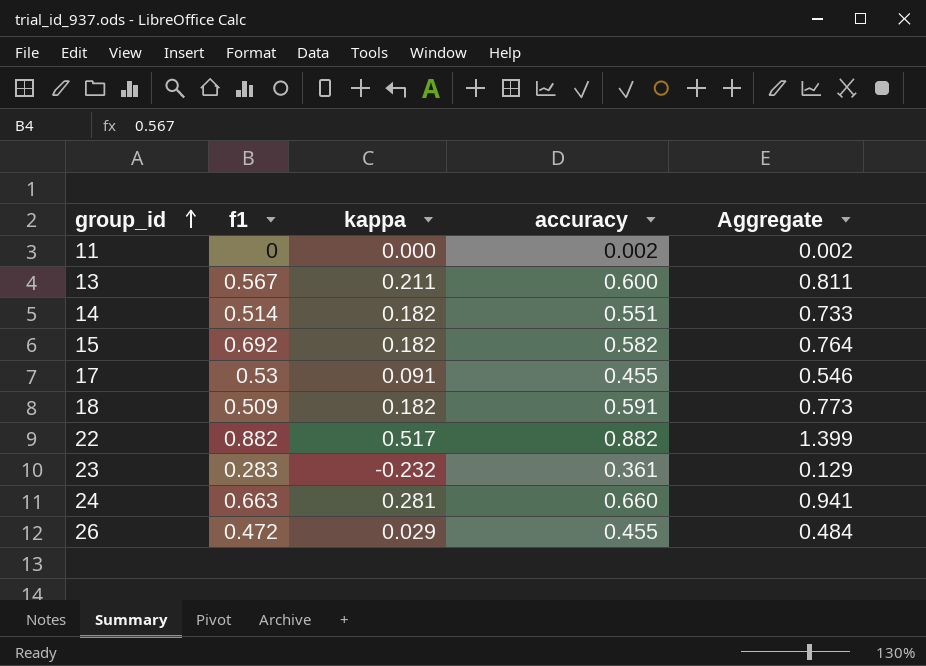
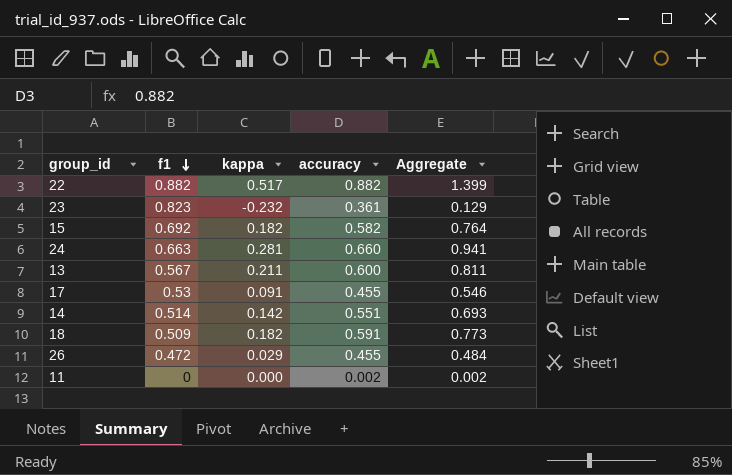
row order: group_id ascending -> f1 descending
23 | f1: 0.283 -> 0.823
14 | kappa: 0.182 -> 0.142
14 | Aggregate: 0.733 -> 0.693

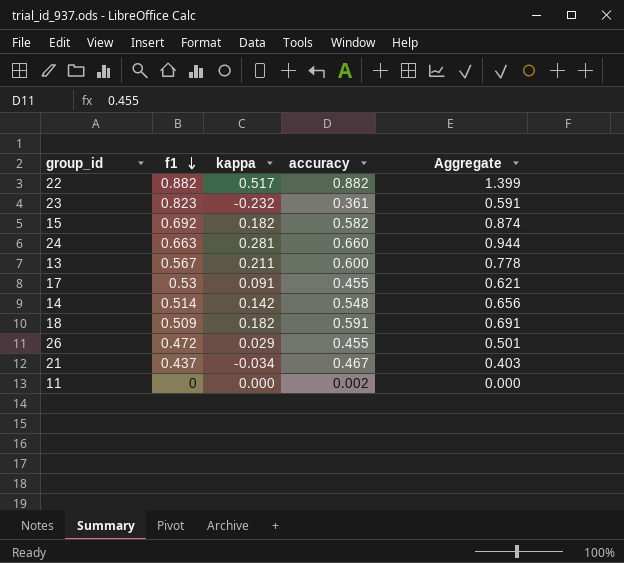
column Aggregate | formula: [kappa] + [accuracy] -> [f1] + [kappa]
14 | accuracy: 0.551 -> 0.548
row 21: none -> 0.437 | -0.034 | 0.467 | 0.403

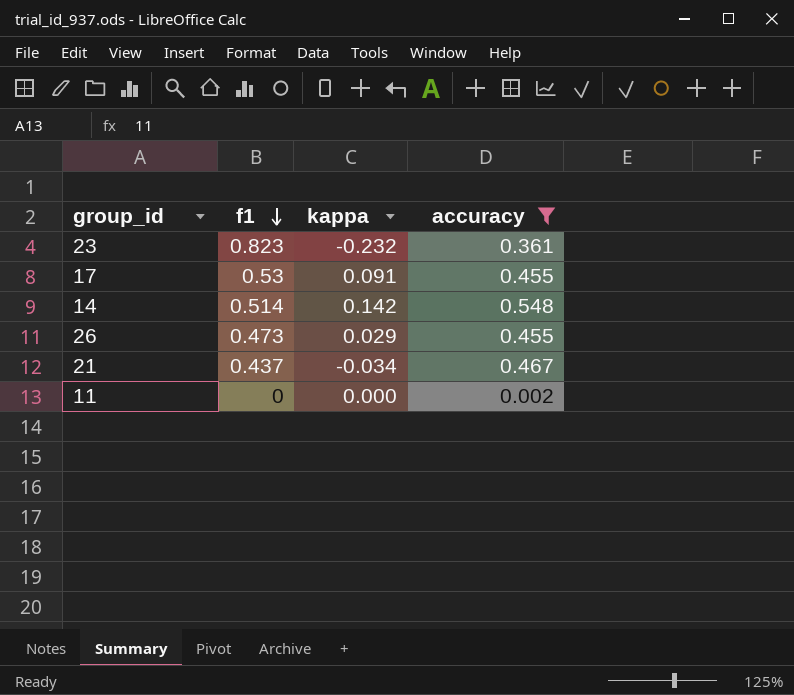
filter: none -> accuracy <= 0.548
column Aggregate | formula: [f1] + [kappa] -> none
26 | f1: 0.472 -> 0.473

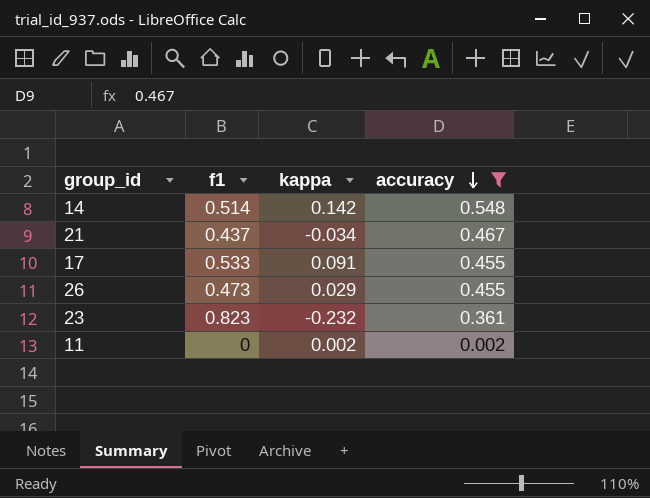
row order: f1 descending -> accuracy descending
17 | f1: 0.53 -> 0.533
11 | kappa: 0.000 -> 0.002

